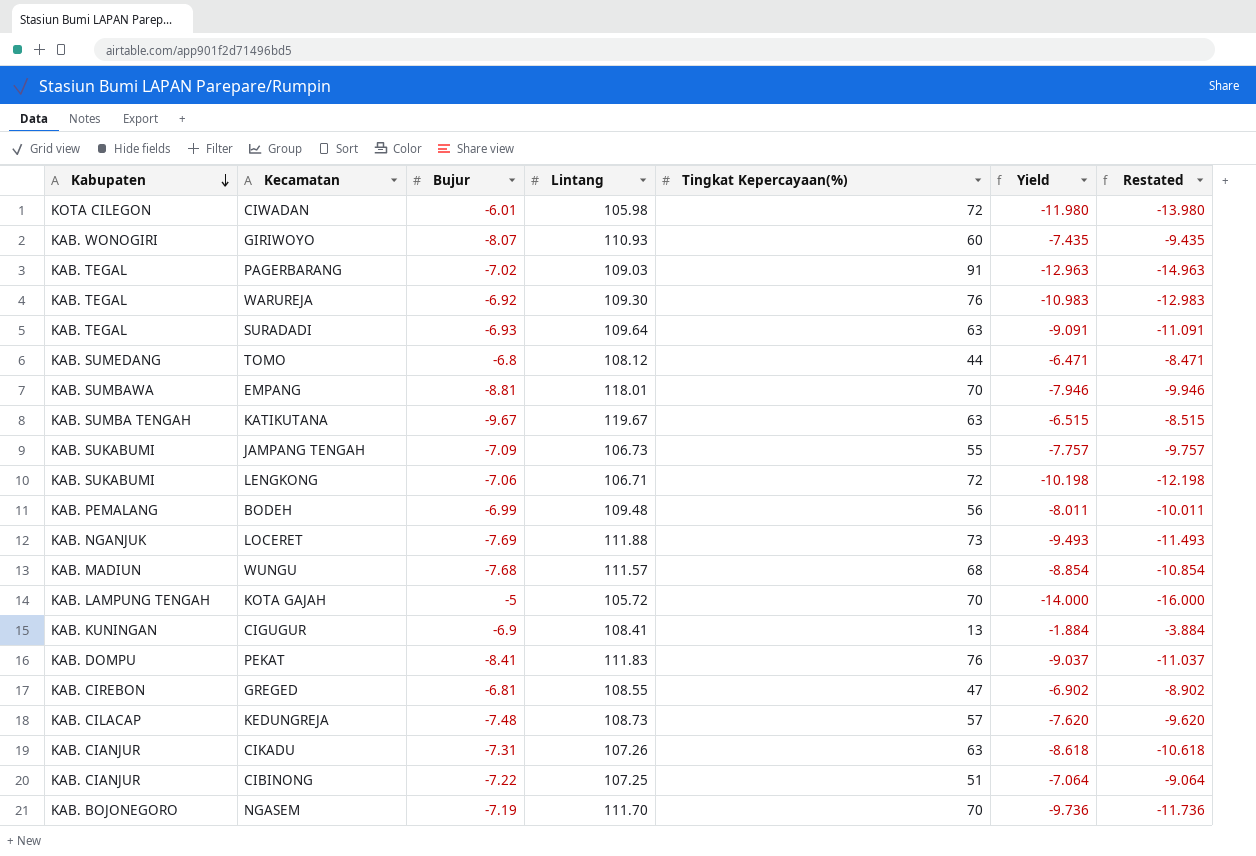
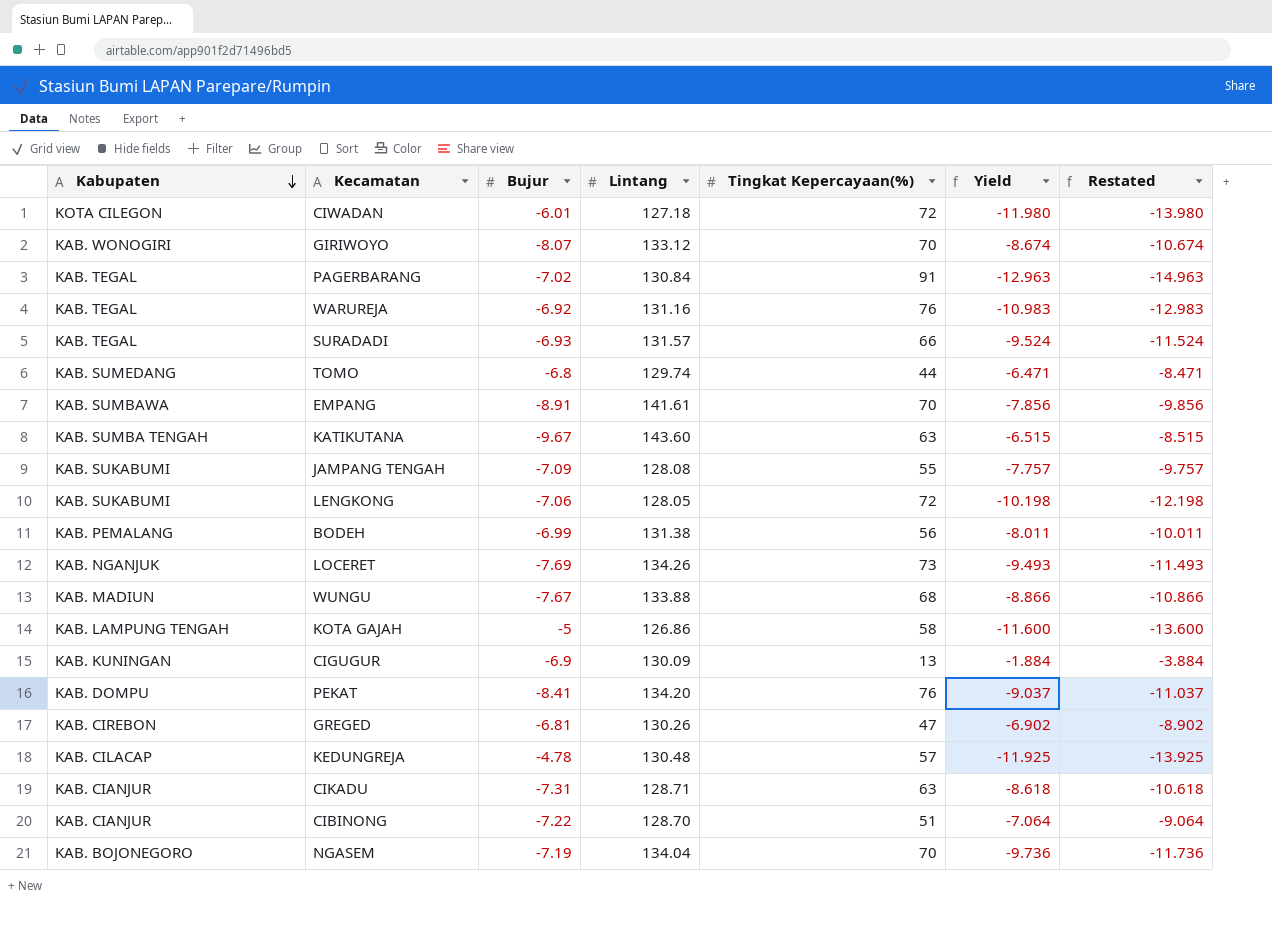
CIWADAN | Lintang: 105.98 -> 127.18
GIRIWOYO | Lintang: 110.93 -> 133.12
GIRIWOYO | Tingkat Kepercayaan(%): 60 -> 70
GIRIWOYO | Yield: -7.435 -> -8.674
GIRIWOYO | Restated: -9.435 -> -10.674
PAGERBARANG | Lintang: 109.03 -> 130.84
WARUREJA | Lintang: 109.30 -> 131.16
SURADADI | Lintang: 109.64 -> 131.57
SURADADI | Tingkat Kepercayaan(%): 63 -> 66
SURADADI | Yield: -9.091 -> -9.524
SURADADI | Restated: -11.091 -> -11.524
TOMO | Lintang: 108.12 -> 129.74
EMPANG | Bujur: -8.81 -> -8.91
EMPANG | Lintang: 118.01 -> 141.61
EMPANG | Yield: -7.946 -> -7.856
EMPANG | Restated: -9.946 -> -9.856
KATIKUTANA | Lintang: 119.67 -> 143.60
JAMPANG TENGAH | Lintang: 106.73 -> 128.08
LENGKONG | Lintang: 106.71 -> 128.05
BODEH | Lintang: 109.48 -> 131.38
LOCERET | Lintang: 111.88 -> 134.26
WUNGU | Bujur: -7.68 -> -7.67
WUNGU | Lintang: 111.57 -> 133.88
WUNGU | Yield: -8.854 -> -8.866
WUNGU | Restated: -10.854 -> -10.866
KOTA GAJAH | Lintang: 105.72 -> 126.86
KOTA GAJAH | Tingkat Kepercayaan(%): 70 -> 58
KOTA GAJAH | Yield: -14.000 -> -11.600
KOTA GAJAH | Restated: -16.000 -> -13.600
CIGUGUR | Lintang: 108.41 -> 130.09
PEKAT | Lintang: 111.83 -> 134.20
GREGED | Lintang: 108.55 -> 130.26
KEDUNGREJA | Bujur: -7.48 -> -4.78
KEDUNGREJA | Lintang: 108.73 -> 130.48
KEDUNGREJA | Yield: -7.620 -> -11.925
KEDUNGREJA | Restated: -9.620 -> -13.925
CIKADU | Lintang: 107.26 -> 128.71
CIBINONG | Lintang: 107.25 -> 128.70
NGASEM | Lintang: 111.70 -> 134.04

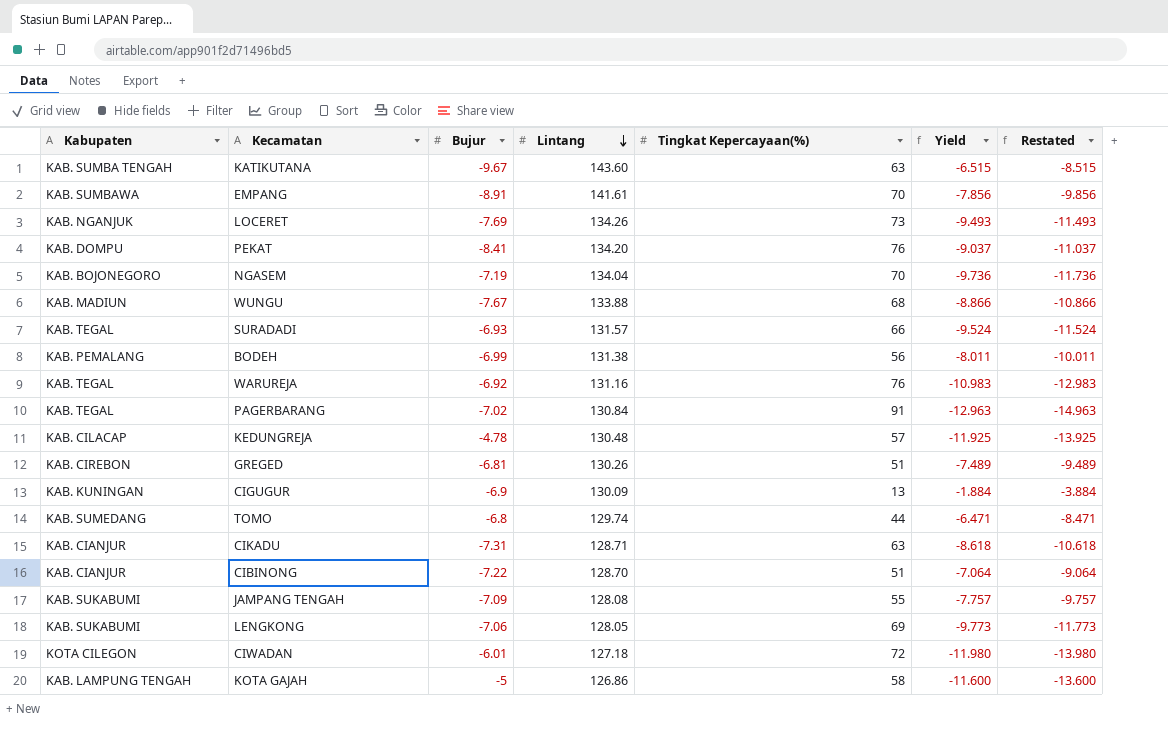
row order: Kabupaten descending -> Lintang descending
row GIRIWOYO: KAB. WONOGIRI | -8.07 | 133.12 | 70 | -8.674 | -10.674 -> none
GREGED | Tingkat Kepercayaan(%): 47 -> 51
GREGED | Yield: -6.902 -> -7.489
GREGED | Restated: -8.902 -> -9.489
LENGKONG | Tingkat Kepercayaan(%): 72 -> 69
LENGKONG | Yield: -10.198 -> -9.773
LENGKONG | Restated: -12.198 -> -11.773

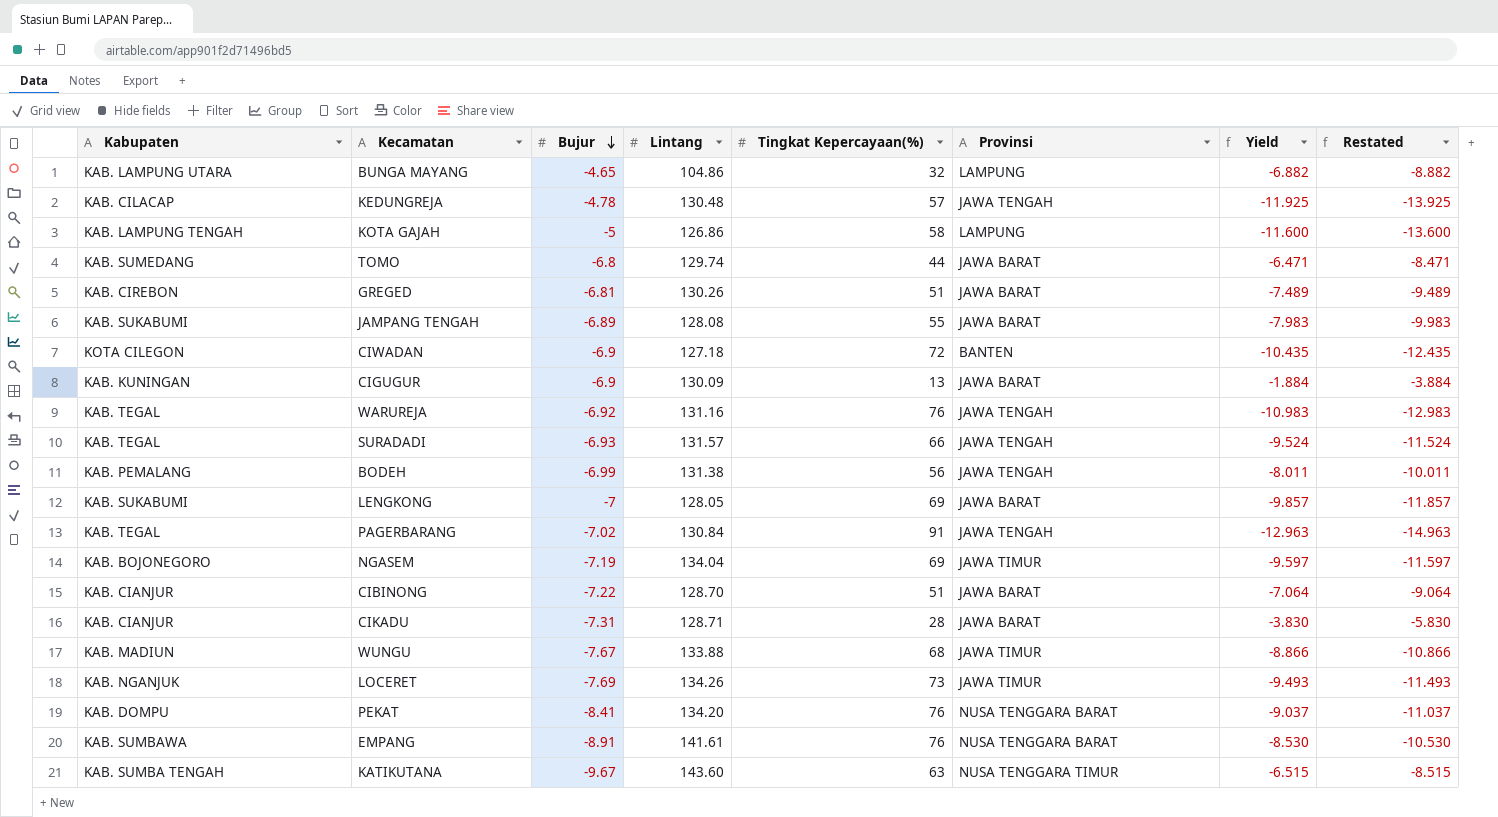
row order: Lintang descending -> Bujur descending
column Provinsi | position: none -> 6
row BUNGA MAYANG: none -> KAB. LAMPUNG UTARA | -4.65 | 104.86 | 32 | LAMPUNG | -6.882 | -8.882
JAMPANG TENGAH | Bujur: -7.09 -> -6.89
JAMPANG TENGAH | Yield: -7.757 -> -7.983
JAMPANG TENGAH | Restated: -9.757 -> -9.983
CIWADAN | Bujur: -6.01 -> -6.9
CIWADAN | Yield: -11.980 -> -10.435
CIWADAN | Restated: -13.980 -> -12.435
LENGKONG | Bujur: -7.06 -> -7
LENGKONG | Yield: -9.773 -> -9.857
LENGKONG | Restated: -11.773 -> -11.857
NGASEM | Tingkat Kepercayaan(%): 70 -> 69
NGASEM | Yield: -9.736 -> -9.597
NGASEM | Restated: -11.736 -> -11.597
CIKADU | Tingkat Kepercayaan(%): 63 -> 28
CIKADU | Yield: -8.618 -> -3.830
CIKADU | Restated: -10.618 -> -5.830
EMPANG | Tingkat Kepercayaan(%): 70 -> 76
EMPANG | Yield: -7.856 -> -8.530
EMPANG | Restated: -9.856 -> -10.530

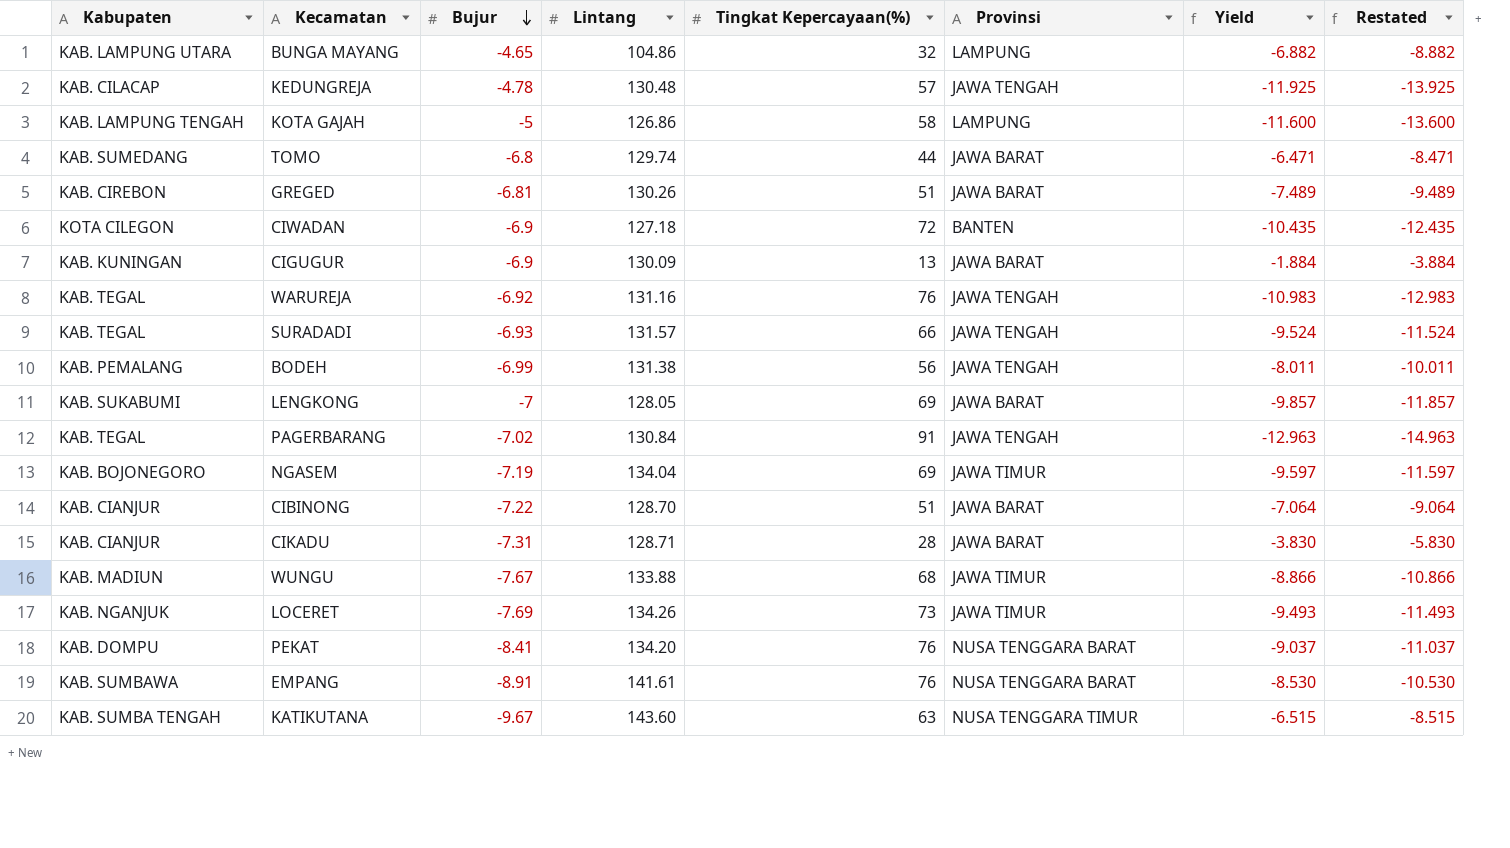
row JAMPANG TENGAH: KAB. SUKABUMI | -6.89 | 128.08 | 55 | JAWA BARAT | -7.983 | -9.983 -> none

